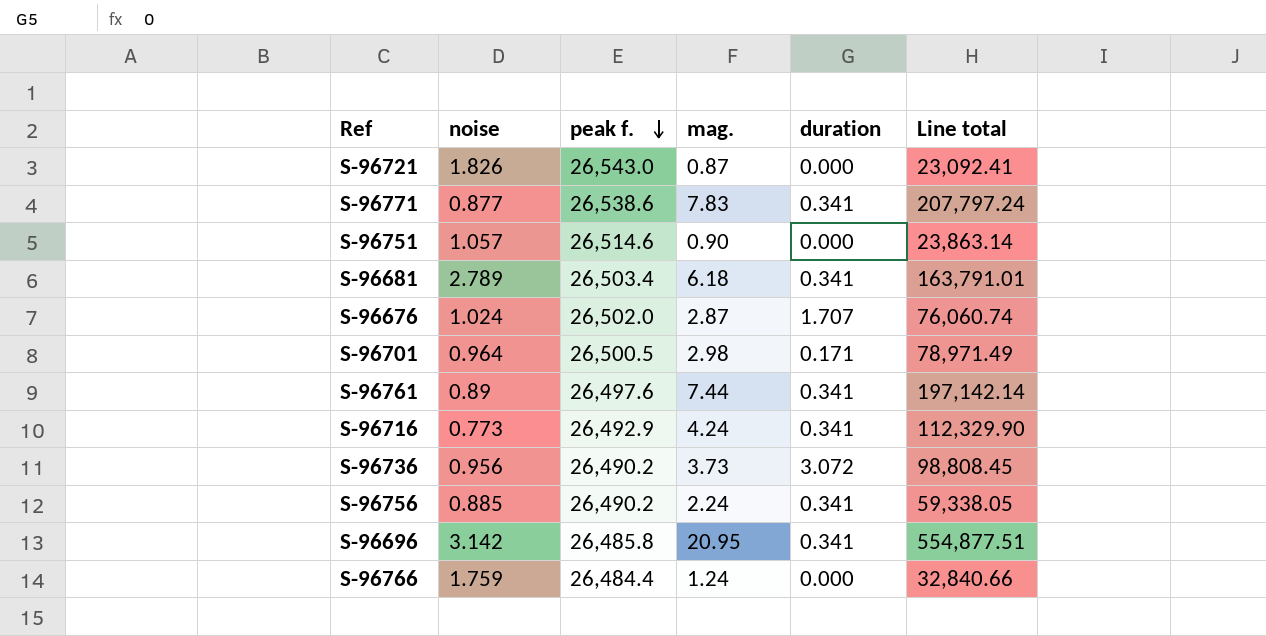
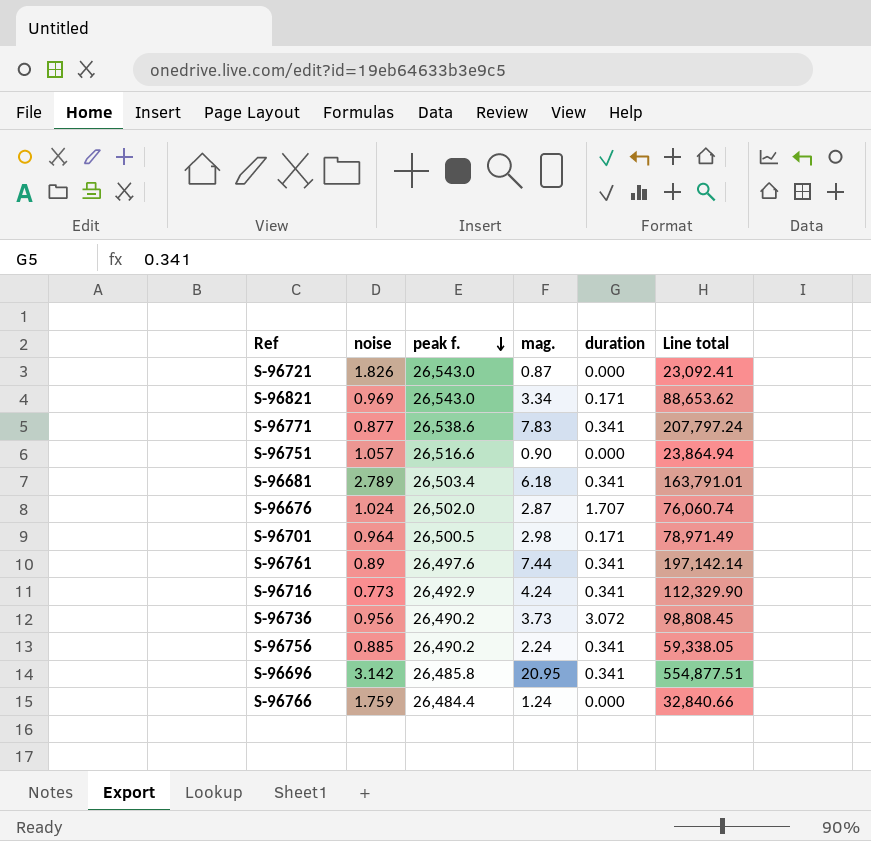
row S-96821: none -> 0.969 | 26,543.0 | 3.34 | 0.171 | 88,653.62
S-96751 | peak f.: 26,514.6 -> 26,516.6
S-96751 | Line total: 23,863.14 -> 23,864.94

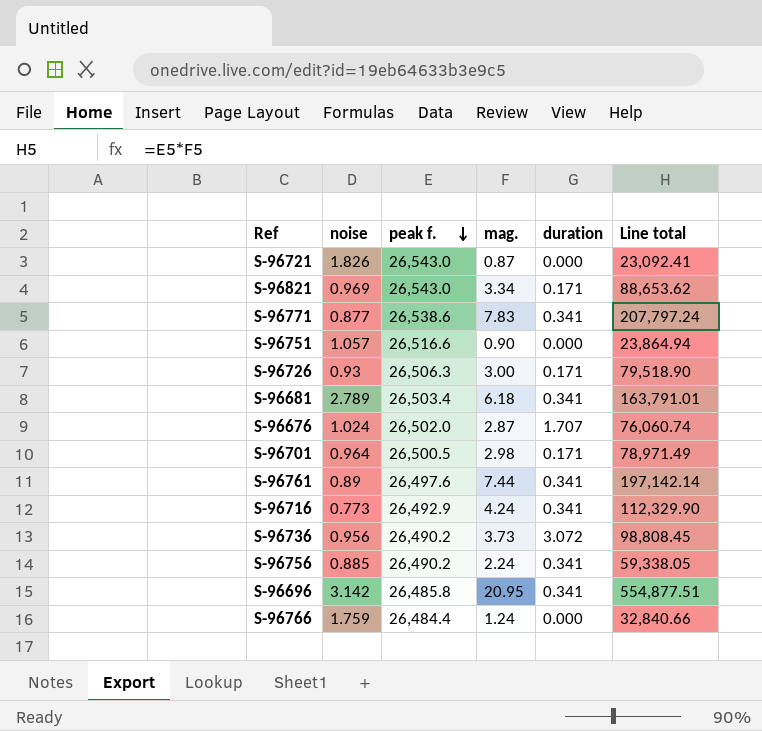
row S-96726: none -> 0.93 | 26,506.3 | 3.00 | 0.171 | 79,518.90

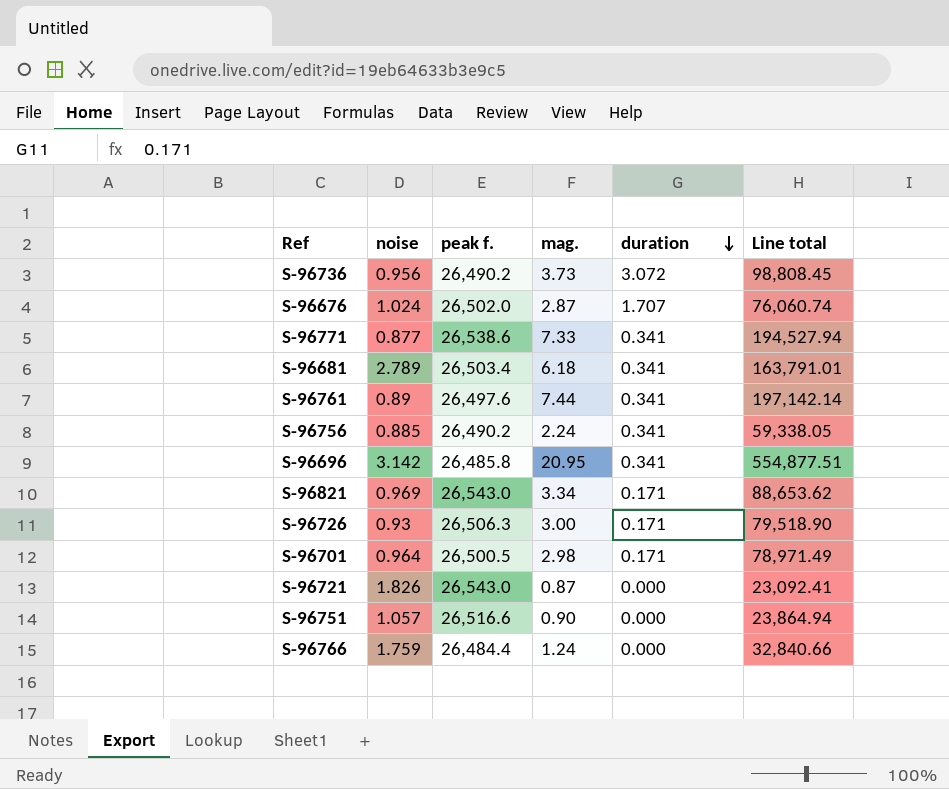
row order: peak f. descending -> duration descending
row S-96716: 0.773 | 26,492.9 | 4.24 | 0.341 | 112,329.90 -> none
S-96771 | mag.: 7.83 -> 7.33
S-96771 | Line total: 207,797.24 -> 194,527.94

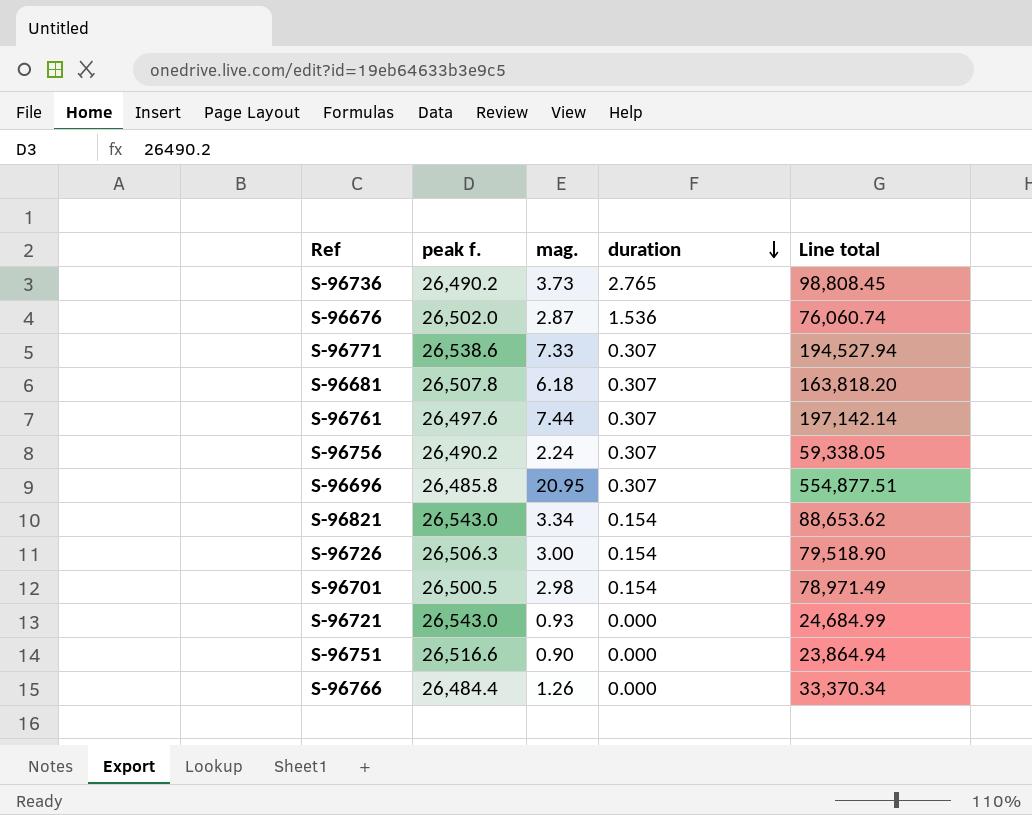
column noise | position: 2 -> none
S-96736 | duration: 3.072 -> 2.765
S-96676 | duration: 1.707 -> 1.536
S-96771 | duration: 0.341 -> 0.307
S-96681 | peak f.: 26,503.4 -> 26,507.8
S-96681 | duration: 0.341 -> 0.307
S-96681 | Line total: 163,791.01 -> 163,818.20
S-96761 | duration: 0.341 -> 0.307
S-96756 | duration: 0.341 -> 0.307
S-96696 | duration: 0.341 -> 0.307
S-96821 | duration: 0.171 -> 0.154
S-96726 | duration: 0.171 -> 0.154
S-96701 | duration: 0.171 -> 0.154
S-96721 | mag.: 0.87 -> 0.93
S-96721 | Line total: 23,092.41 -> 24,684.99
S-96766 | mag.: 1.24 -> 1.26
S-96766 | Line total: 32,840.66 -> 33,370.34

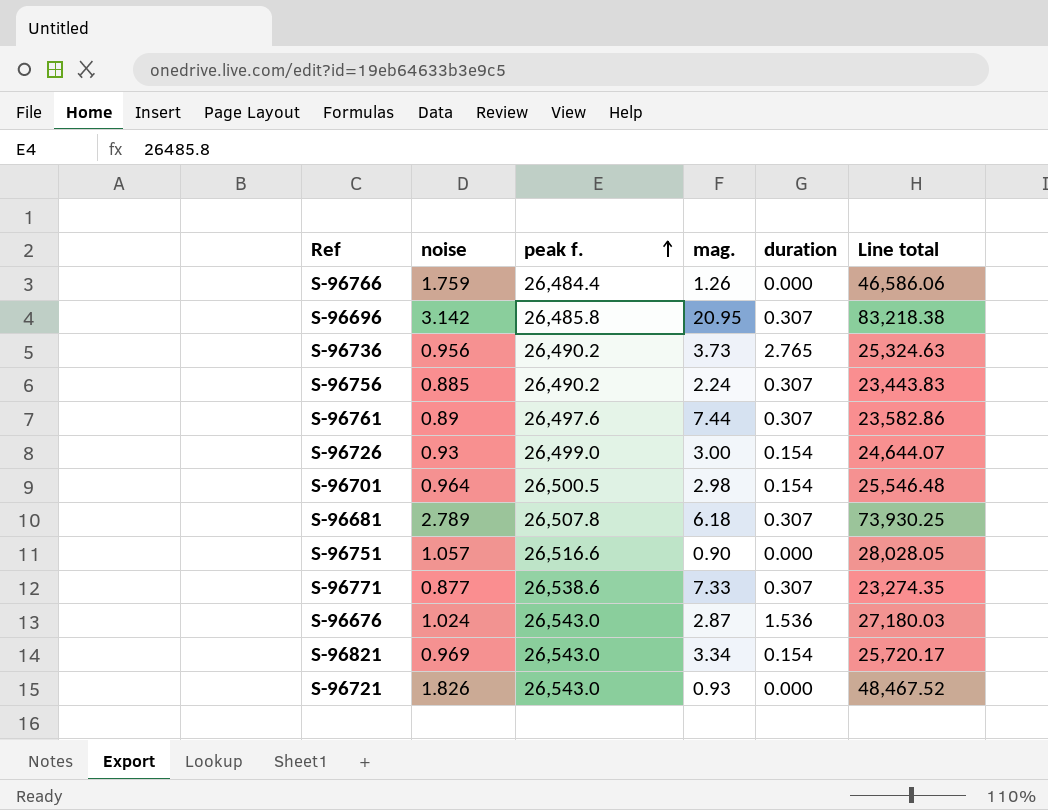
row order: duration descending -> peak f. ascending
column noise | position: none -> 2
column Line total | formula: [peak f.] * [mag.] -> [noise] * [peak f.]
S-96726 | peak f.: 26,506.3 -> 26,499.0
S-96676 | peak f.: 26,502.0 -> 26,543.0

